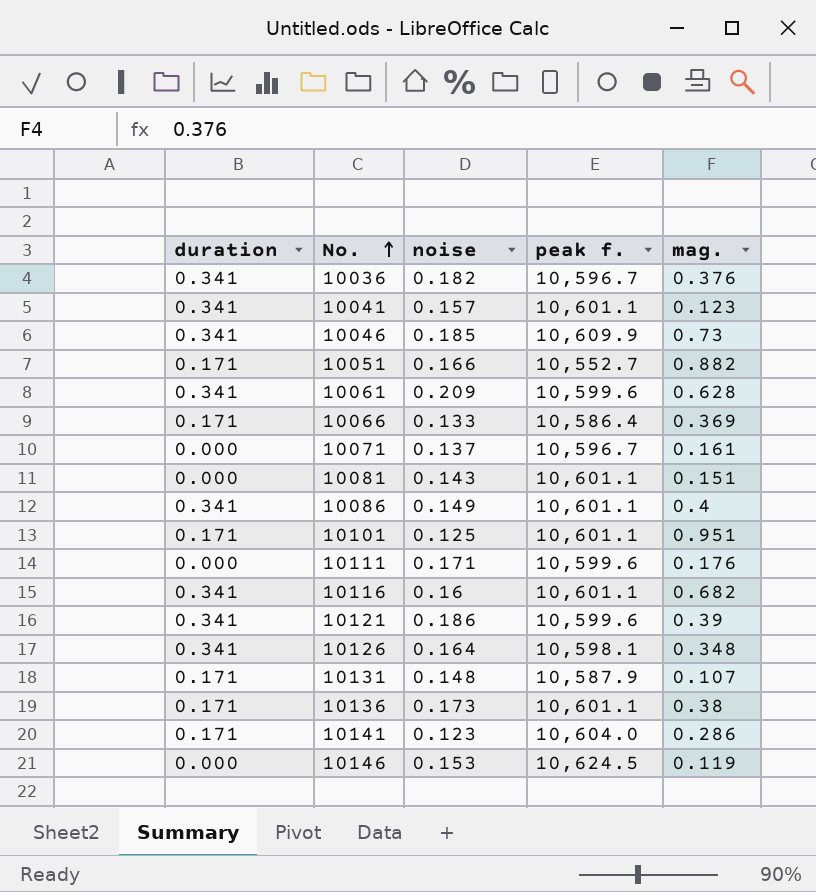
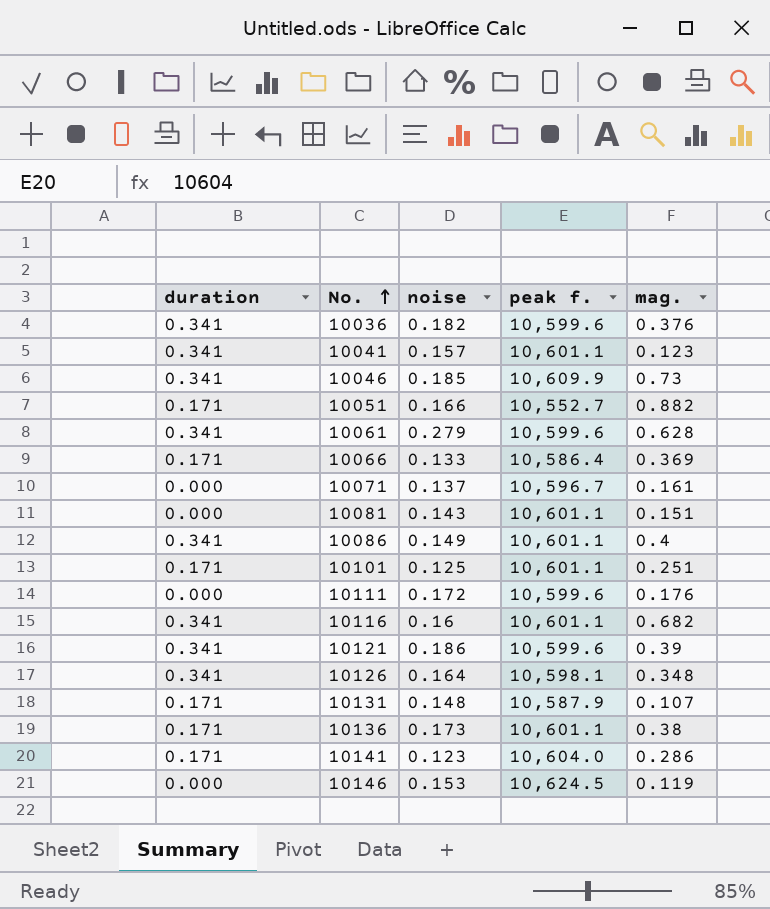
10036 | peak f.: 10,596.7 -> 10,599.6
10061 | noise: 0.209 -> 0.279
10101 | mag.: 0.951 -> 0.251
10111 | noise: 0.171 -> 0.172

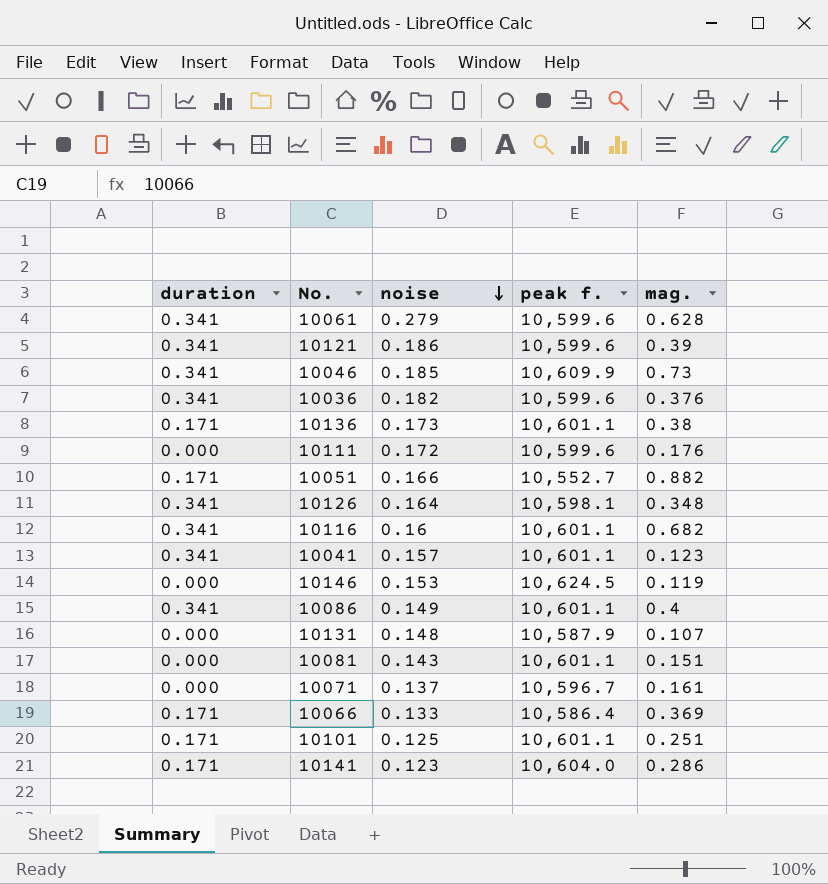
row order: No. ascending -> noise descending
10131 | duration: 0.171 -> 0.000

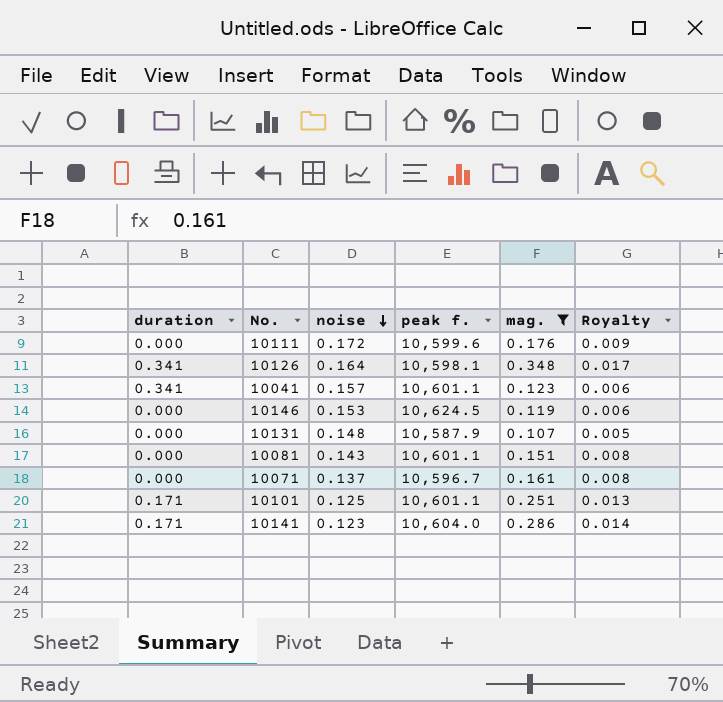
filter: none -> mag. <= 0.348
column Royalty | formula: none -> [mag.] * 0.05

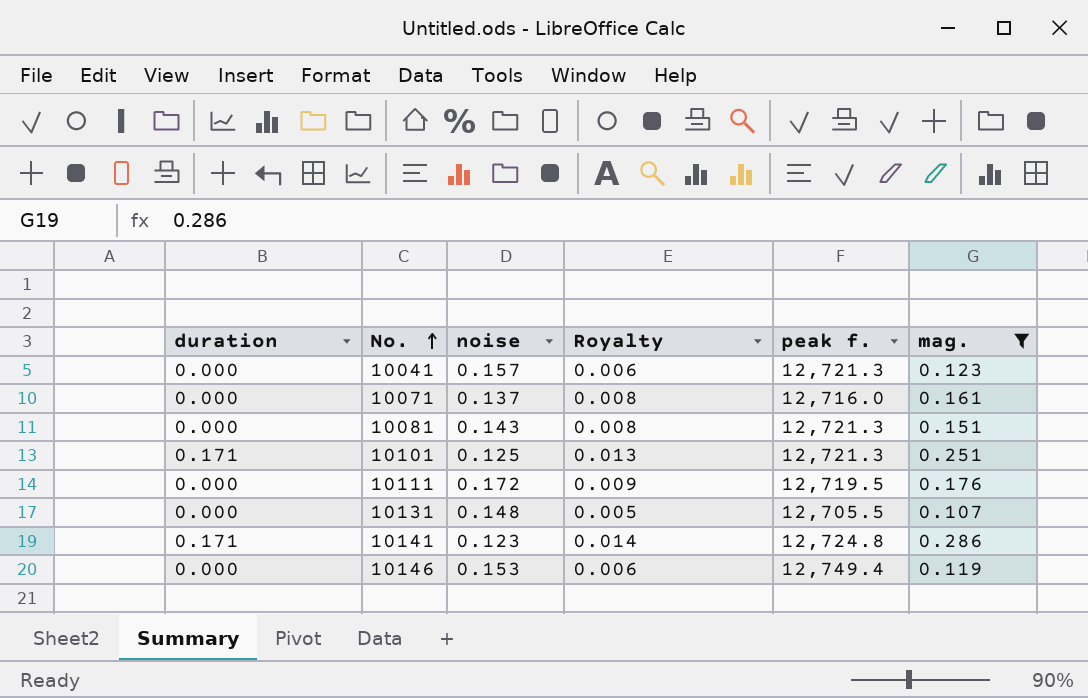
row order: noise descending -> No. ascending
column Royalty | position: 6 -> 4
row 10126: 0.341 | 0.164 | 10,598.1 | 0.348 | 0.017 -> none
10041 | duration: 0.341 -> 0.000
10041 | peak f.: 10,601.1 -> 12,721.3
10071 | peak f.: 10,596.7 -> 12,716.0
10081 | peak f.: 10,601.1 -> 12,721.3
10101 | peak f.: 10,601.1 -> 12,721.3
10111 | peak f.: 10,599.6 -> 12,719.5
10131 | peak f.: 10,587.9 -> 12,705.5
10141 | peak f.: 10,604.0 -> 12,724.8
10146 | peak f.: 10,624.5 -> 12,749.4

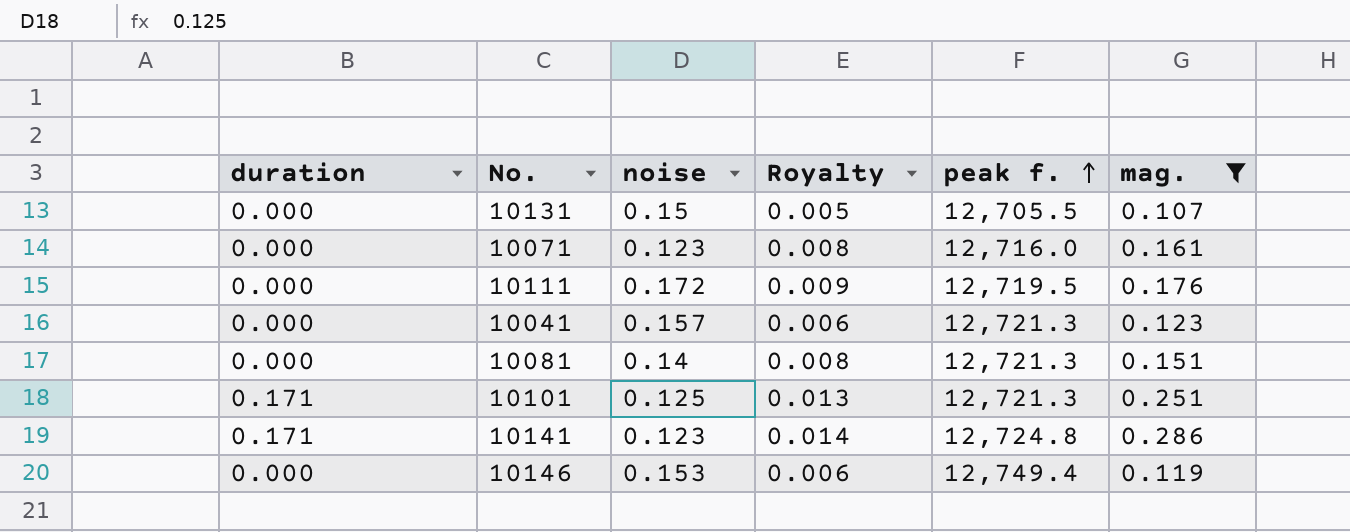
row order: No. ascending -> peak f. ascending
10131 | noise: 0.148 -> 0.15
10071 | noise: 0.137 -> 0.123
10081 | noise: 0.143 -> 0.14

